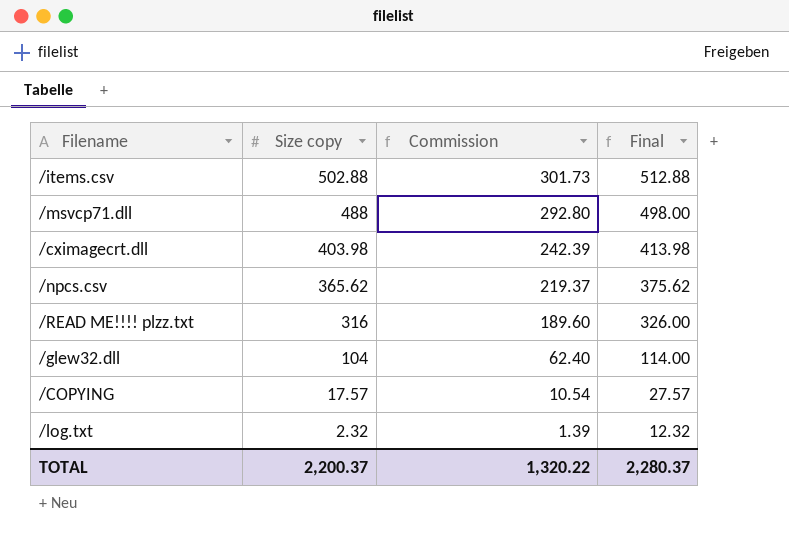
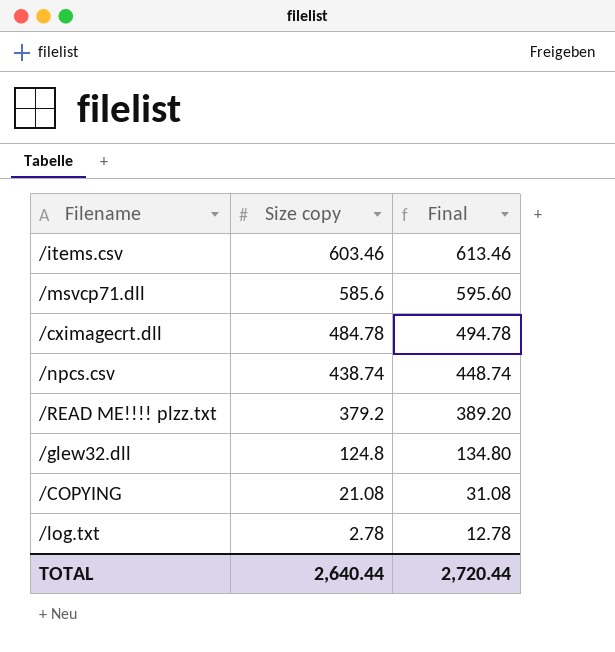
column Commission | formula: [Size copy] * 0.6 -> none
/items.csv | Size copy: 502.88 -> 603.46
/items.csv | Final: 512.88 -> 613.46
/msvcp71.dll | Size copy: 488 -> 585.6
/msvcp71.dll | Final: 498.00 -> 595.60
/cximagecrt.dll | Size copy: 403.98 -> 484.78
/cximagecrt.dll | Final: 413.98 -> 494.78
/npcs.csv | Size copy: 365.62 -> 438.74
/npcs.csv | Final: 375.62 -> 448.74
/READ ME!!!! plzz.txt | Size copy: 316 -> 379.2
/READ ME!!!! plzz.txt | Final: 326.00 -> 389.20
/glew32.dll | Size copy: 104 -> 124.8
/glew32.dll | Final: 114.00 -> 134.80
/COPYING | Size copy: 17.57 -> 21.08
/COPYING | Final: 27.57 -> 31.08
/log.txt | Size copy: 2.32 -> 2.78
/log.txt | Final: 12.32 -> 12.78
TOTAL | Size copy: 2,200.37 -> 2,640.44
TOTAL | Final: 2,280.37 -> 2,720.44

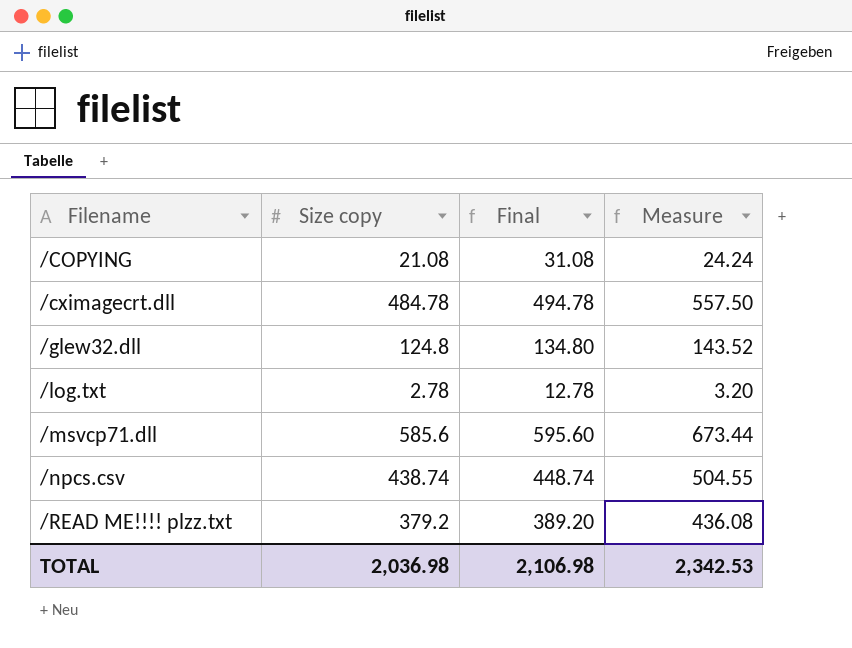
row order: Size copy descending -> Filename ascending
column Measure | formula: none -> [Size copy] * 1.15
row /items.csv: 603.46 | 613.46 -> none
TOTAL | Size copy: 2,640.44 -> 2,036.98
TOTAL | Final: 2,720.44 -> 2,106.98

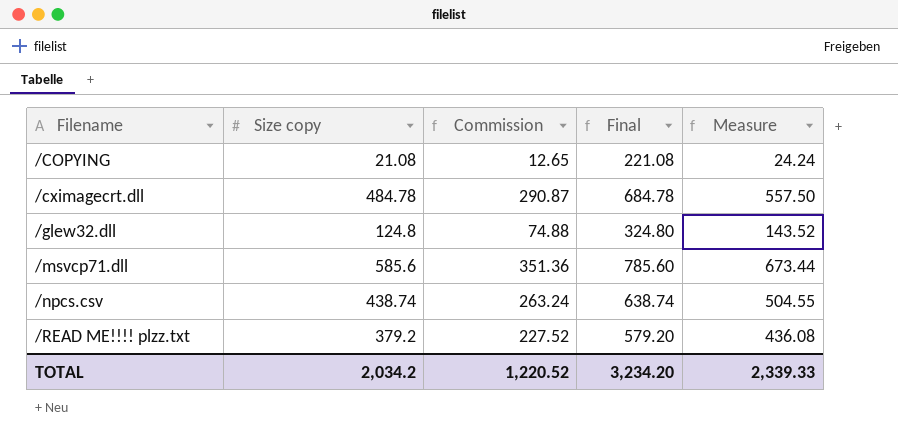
column Commission | formula: none -> [Size copy] * 0.6
column Final | formula: [Size copy] + 10 -> [Size copy] + 200
row /log.txt: 2.78 | 12.78 | 3.20 -> none
TOTAL | Size copy: 2,036.98 -> 2,034.2
TOTAL | Final: 2,106.98 -> 3,234.20
TOTAL | Measure: 2,342.53 -> 2,339.33

